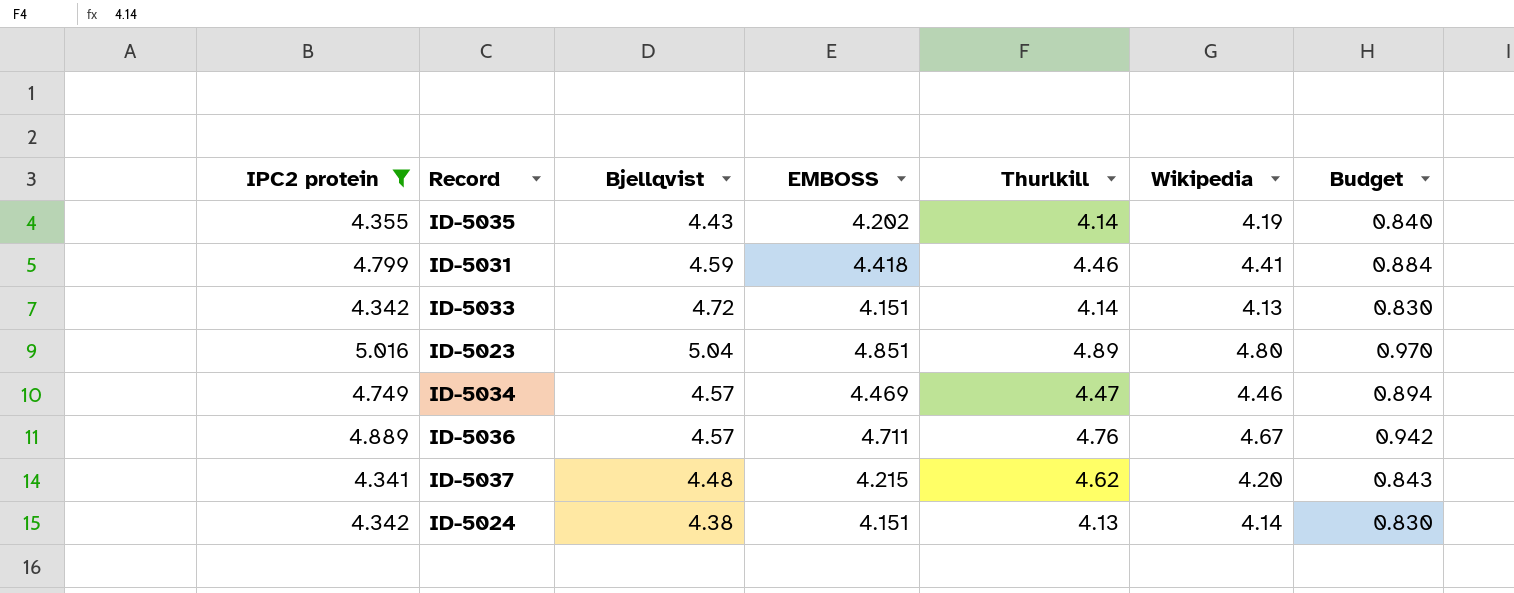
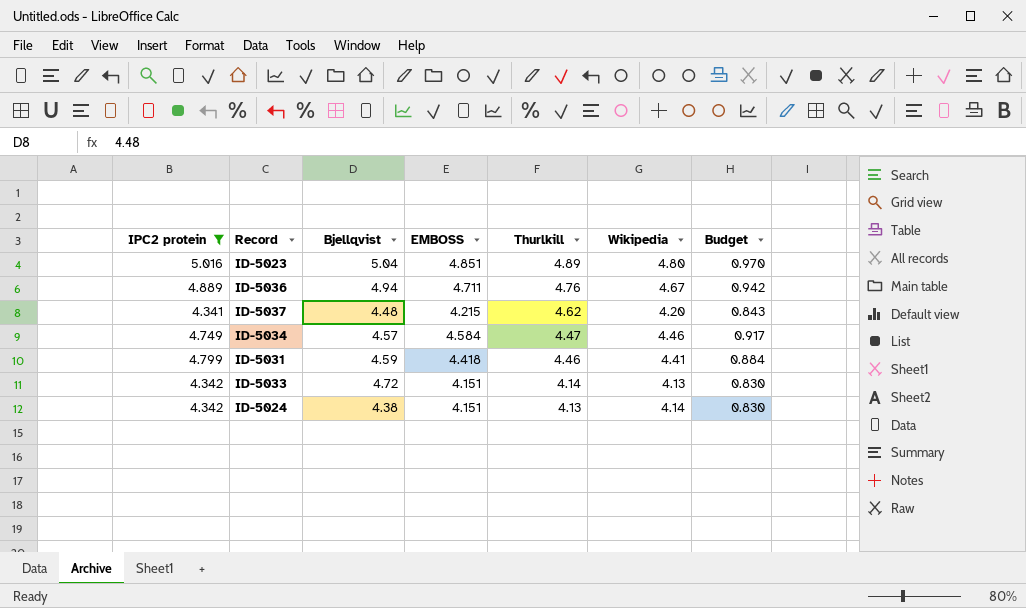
row order: none -> Thurlkill descending
row ID-5035: 4.355 | 4.43 | 4.202 | 4.14 | 4.19 | 0.840 -> none
ID-5036 | Bjellqvist: 4.57 -> 4.94
ID-5034 | EMBOSS: 4.469 -> 4.584
ID-5034 | Budget: 0.894 -> 0.917

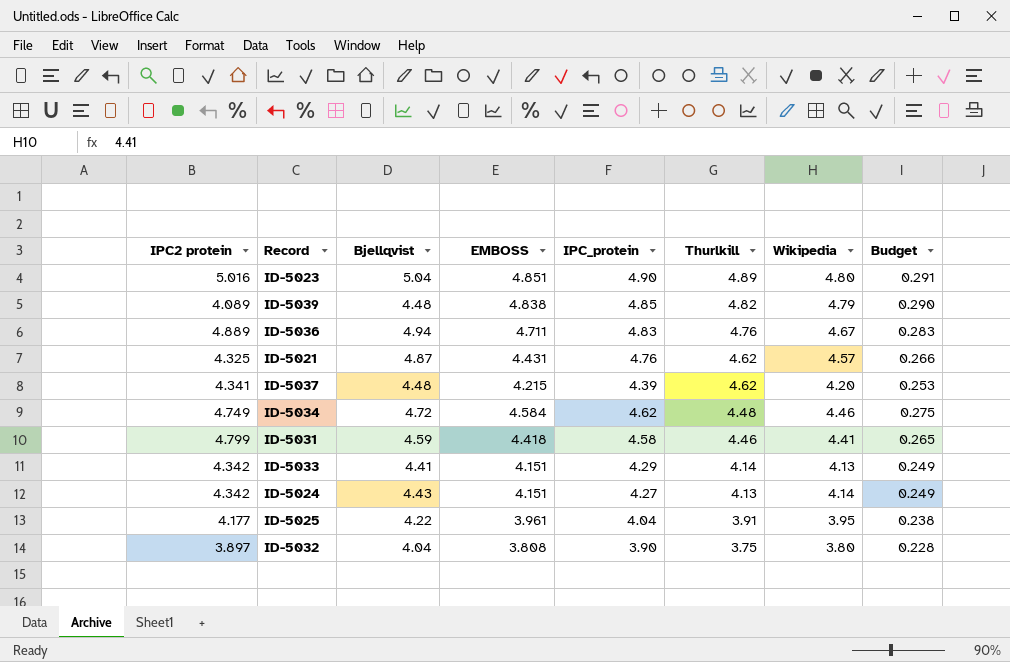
filter: IPC2 protein >= 4.341 -> none
column IPC_protein | position: none -> 5
column Budget | formula: [EMBOSS] * 0.2 -> [EMBOSS] * 0.06
ID-5034 | Bjellqvist: 4.57 -> 4.72
ID-5034 | Thurlkill: 4.47 -> 4.48
ID-5033 | Bjellqvist: 4.72 -> 4.41
ID-5024 | Bjellqvist: 4.38 -> 4.43

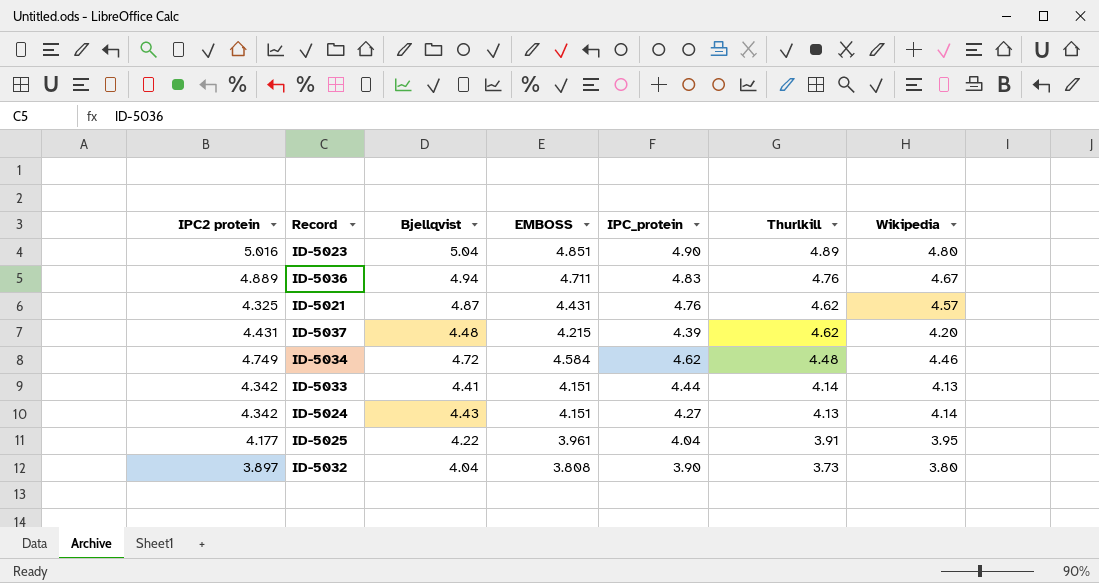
column Budget | formula: [EMBOSS] * 0.06 -> none
row ID-5039: 4.089 | 4.48 | 4.838 | 4.85 | 4.82 | 4.79 | 0.290 -> none
row ID-5031: 4.799 | 4.59 | 4.418 | 4.58 | 4.46 | 4.41 | 0.265 -> none
ID-5037 | IPC2 protein: 4.341 -> 4.431
ID-5033 | IPC_protein: 4.29 -> 4.44
ID-5032 | Thurlkill: 3.75 -> 3.73

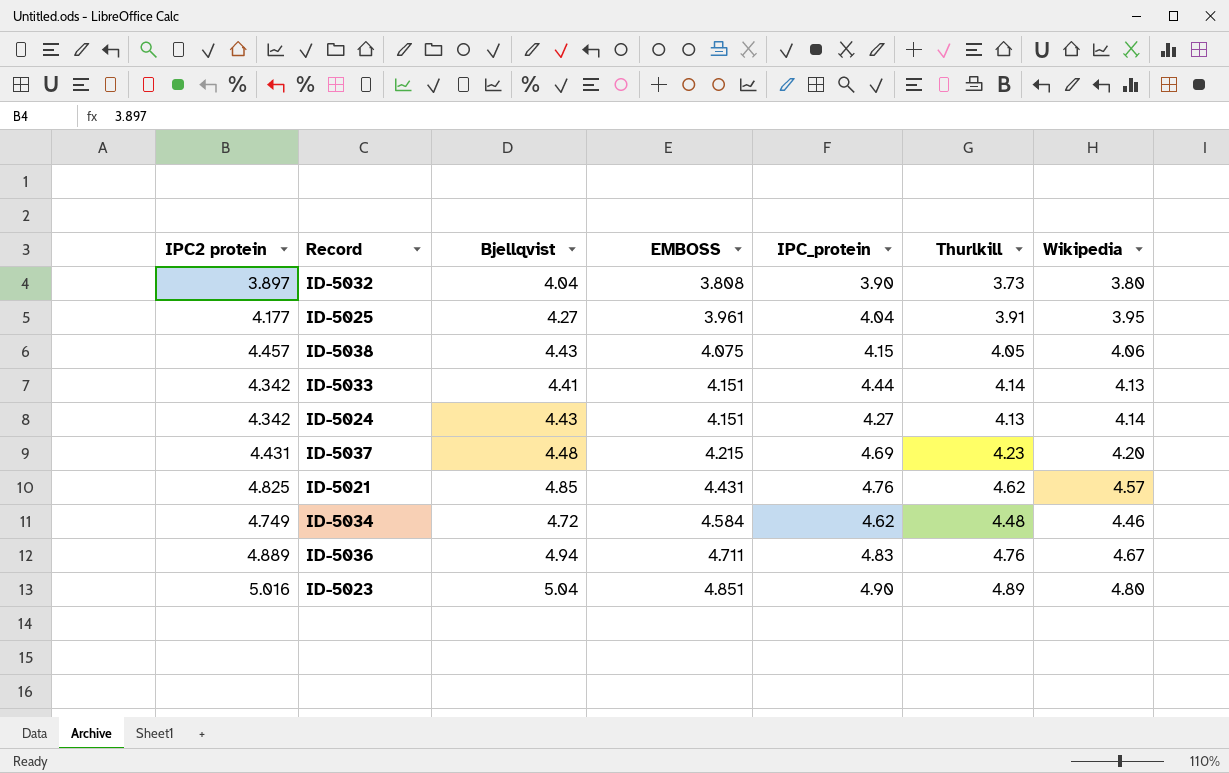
row order: Thurlkill descending -> EMBOSS ascending
ID-5025 | Bjellqvist: 4.22 -> 4.27
row ID-5038: none -> 4.457 | 4.43 | 4.075 | 4.15 | 4.05 | 4.06
ID-5037 | IPC_protein: 4.39 -> 4.69
ID-5037 | Thurlkill: 4.62 -> 4.23
ID-5021 | IPC2 protein: 4.325 -> 4.825
ID-5021 | Bjellqvist: 4.87 -> 4.85

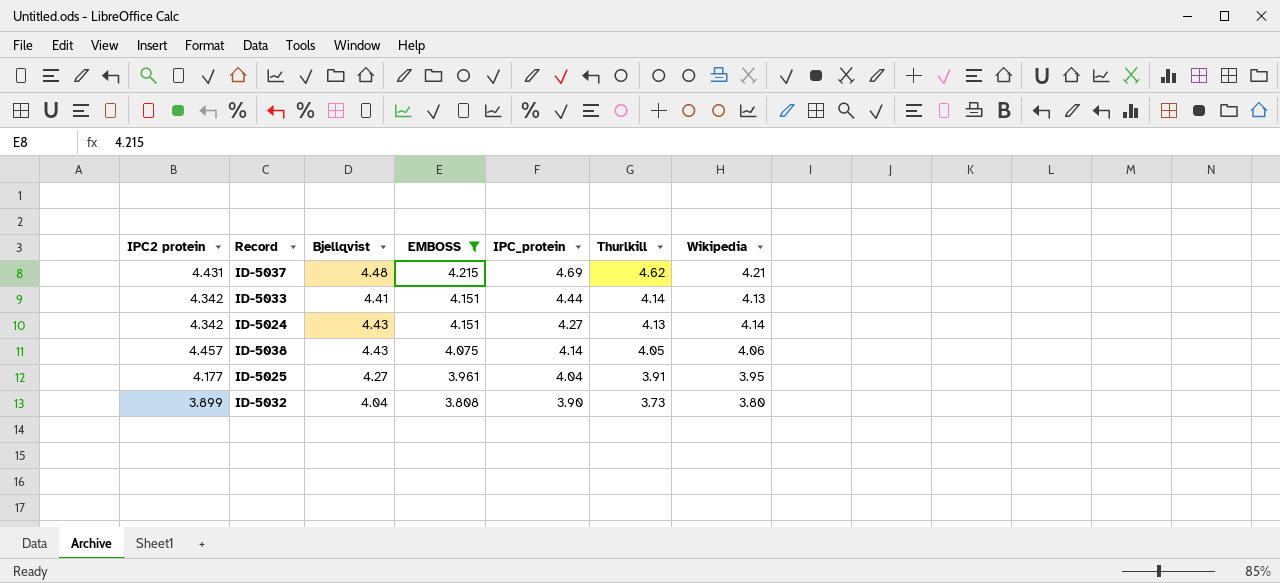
filter: none -> EMBOSS <= 4.215
row order: EMBOSS ascending -> EMBOSS descending
ID-5037 | Thurlkill: 4.23 -> 4.62
ID-5037 | Wikipedia: 4.20 -> 4.21
ID-5038 | IPC_protein: 4.15 -> 4.14
ID-5032 | IPC2 protein: 3.897 -> 3.899

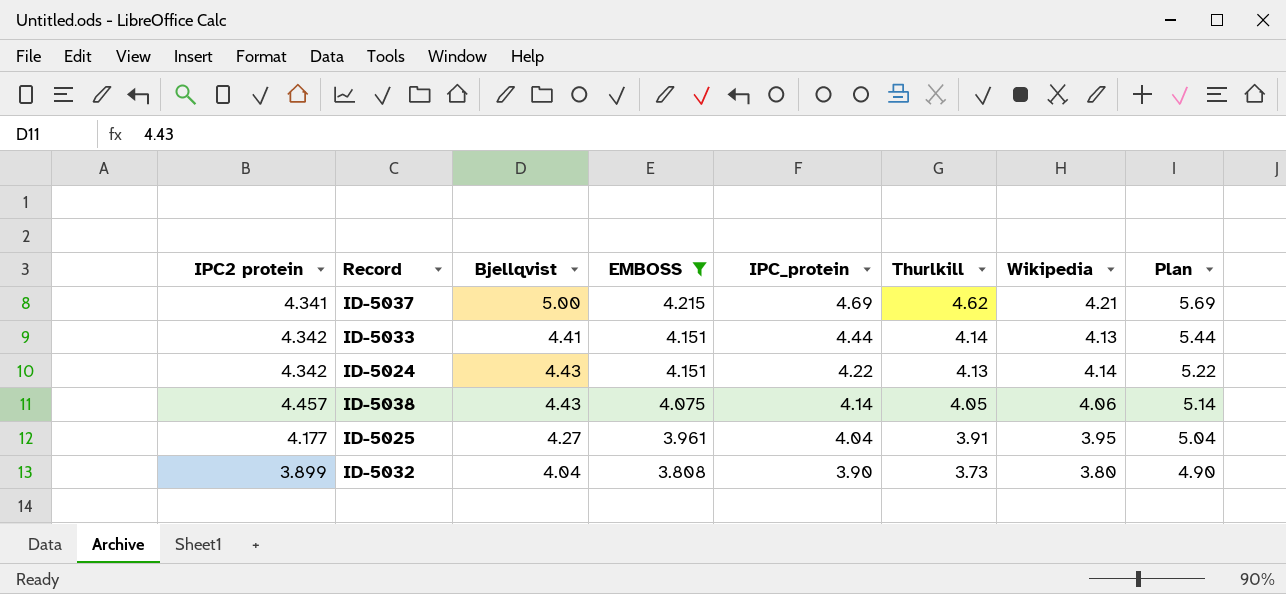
column Plan | formula: none -> [IPC_protein] + 1
ID-5037 | IPC2 protein: 4.431 -> 4.341
ID-5037 | Bjellqvist: 4.48 -> 5.00
ID-5024 | IPC_protein: 4.27 -> 4.22

